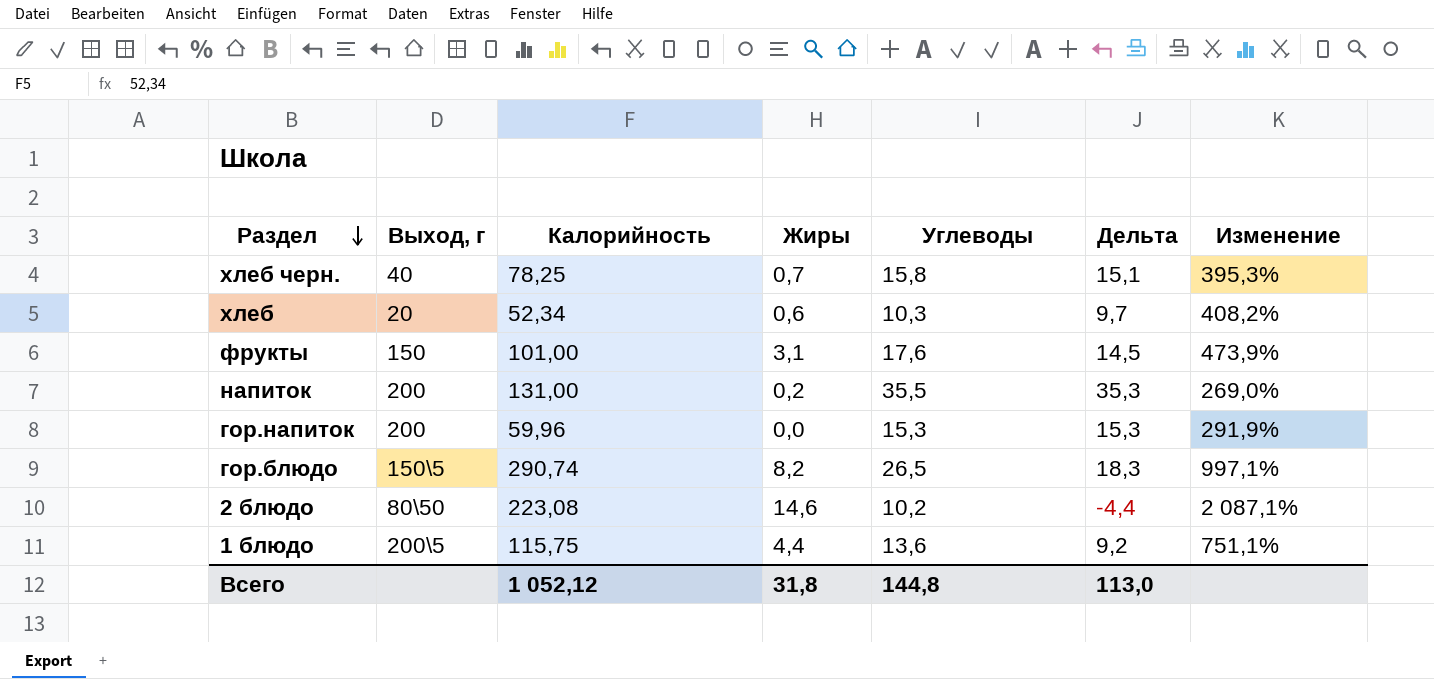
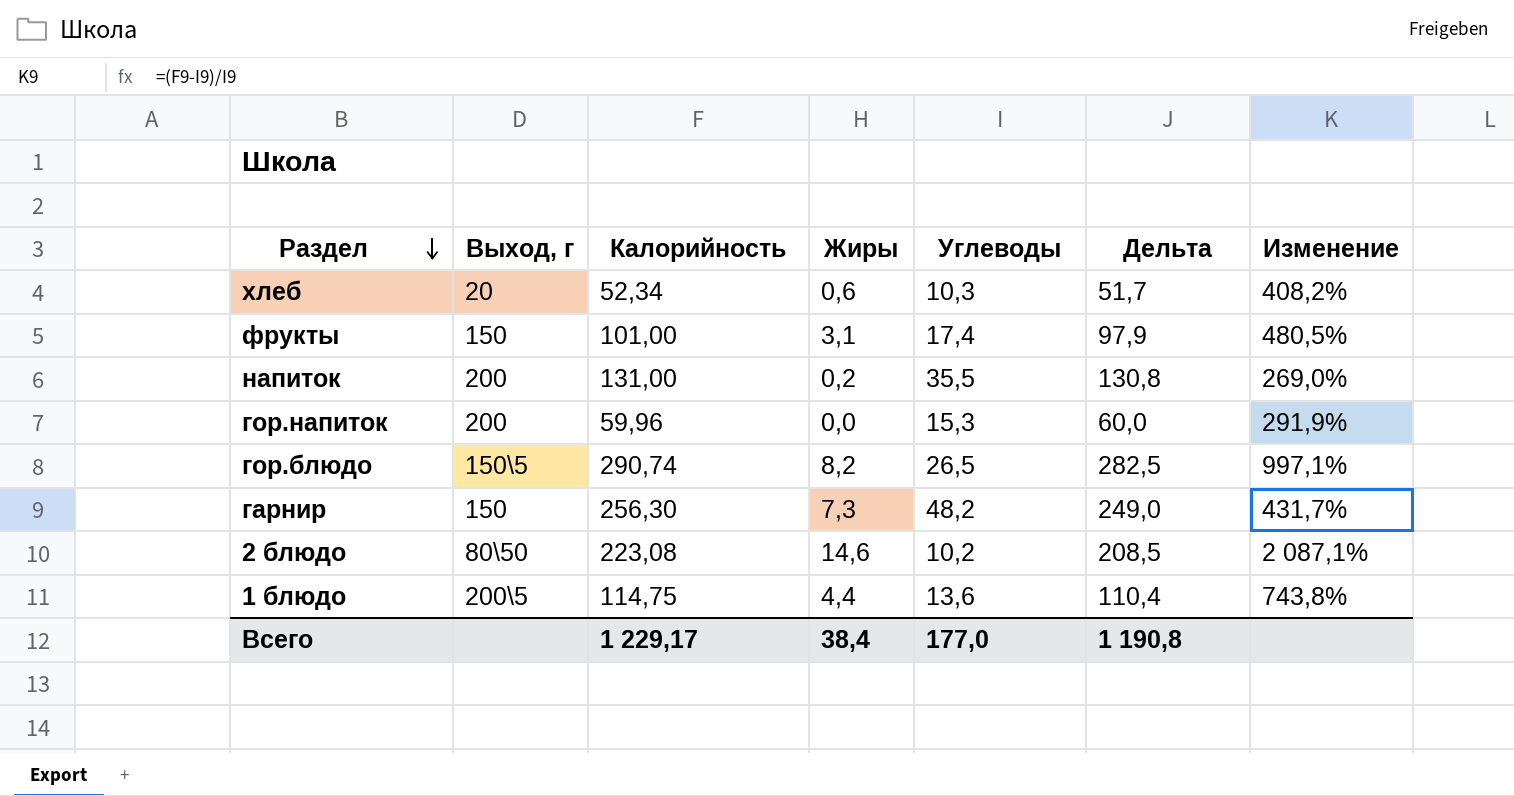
column Дельта | formula: [Углеводы] - [Жиры] -> [Калорийность] - [Жиры]
row хлеб черн.: 40 | 78,25 | 0,7 | 15,8 | 15,1 | 395,3% -> none
фрукты | Углеводы: 17,6 -> 17,4
фрукты | Изменение: 473,9% -> 480,5%
row гарнир: none -> 150 | 256,30 | 7,3 | 48,2 | 249,0 | 431,7%
1 блюдо | Калорийность: 115,75 -> 114,75
1 блюдо | Изменение: 751,1% -> 743,8%
Всего | Калорийность: 1 052,12 -> 1 229,17
Всего | Жиры: 31,8 -> 38,4
Всего | Углеводы: 144,8 -> 177,0
Всего | Дельта: 113,0 -> 1 190,8

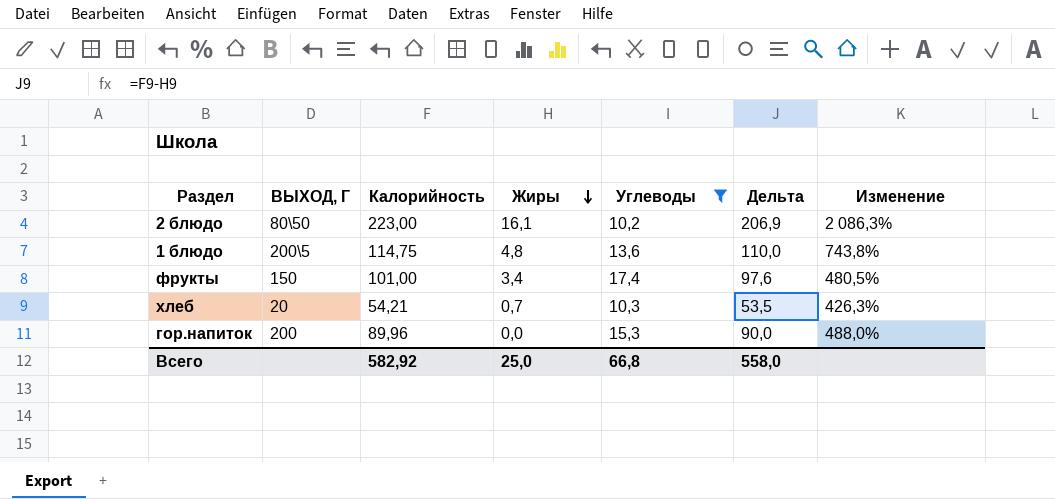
filter: none -> Углеводы <= 17,4
row order: Раздел descending -> Жиры descending
column name: Выход, г -> ВЫХОД, Г
2 блюдо | Калорийность: 223,08 -> 223,00
2 блюдо | Жиры: 14,6 -> 16,1
2 блюдо | Дельта: 208,5 -> 206,9
2 блюдо | Изменение: 2 087,1% -> 2 086,3%
1 блюдо | Жиры: 4,4 -> 4,8
1 блюдо | Дельта: 110,4 -> 110,0
фрукты | Жиры: 3,1 -> 3,4
фрукты | Дельта: 97,9 -> 97,6
хлеб | Калорийность: 52,34 -> 54,21
хлеб | Жиры: 0,6 -> 0,7
хлеб | Дельта: 51,7 -> 53,5
хлеб | Изменение: 408,2% -> 426,3%
гор.напиток | Калорийность: 59,96 -> 89,96
гор.напиток | Дельта: 60,0 -> 90,0
гор.напиток | Изменение: 291,9% -> 488,0%
Всего | Калорийность: 1 229,17 -> 582,92
Всего | Жиры: 38,4 -> 25,0
Всего | Углеводы: 177,0 -> 66,8
Всего | Дельта: 1 190,8 -> 558,0

